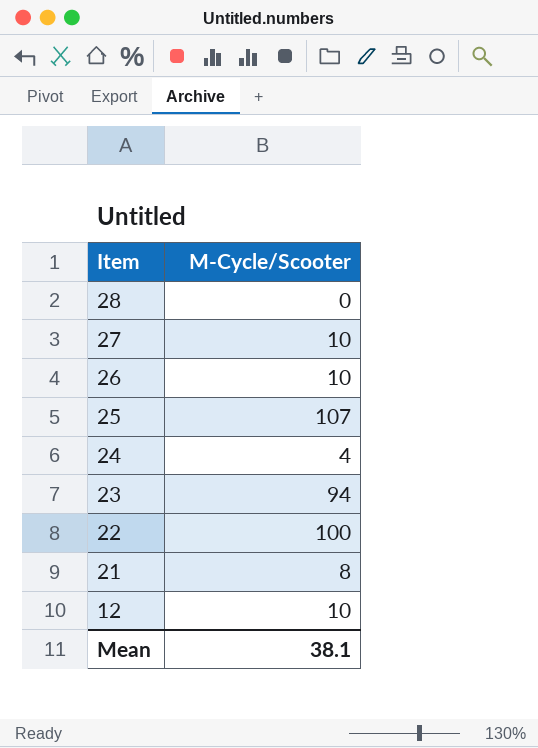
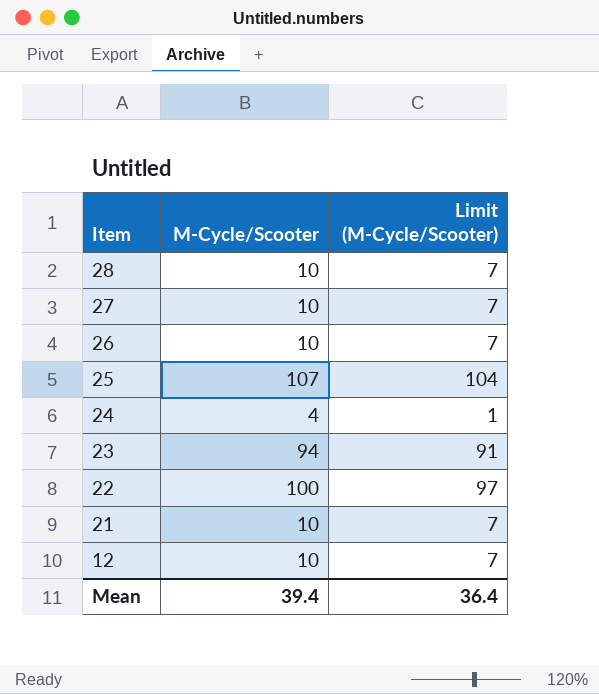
column Limit (M-Cycle/Scooter) | formula: none -> [M-Cycle/Scooter] - 3
28 | M-Cycle/Scooter: 0 -> 10
21 | M-Cycle/Scooter: 8 -> 10
Mean | M-Cycle/Scooter: 38.1 -> 39.4

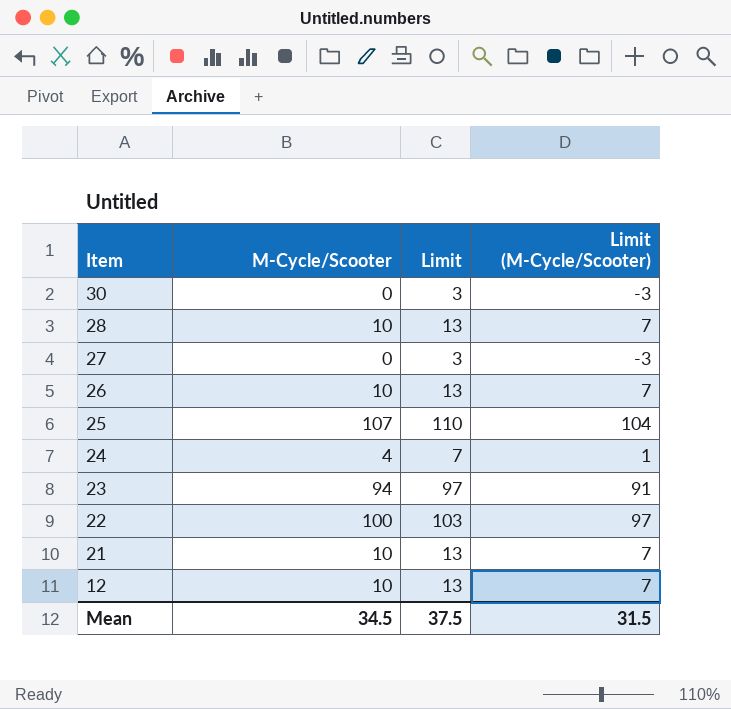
column Limit | formula: none -> [M-Cycle/Scooter] + 3
row 30: none -> 0 | 3 | -3
27 | M-Cycle/Scooter: 10 -> 0
27 | Limit (M-Cycle/Scooter): 7 -> -3
Mean | M-Cycle/Scooter: 39.4 -> 34.5
Mean | Limit (M-Cycle/Scooter): 36.4 -> 31.5

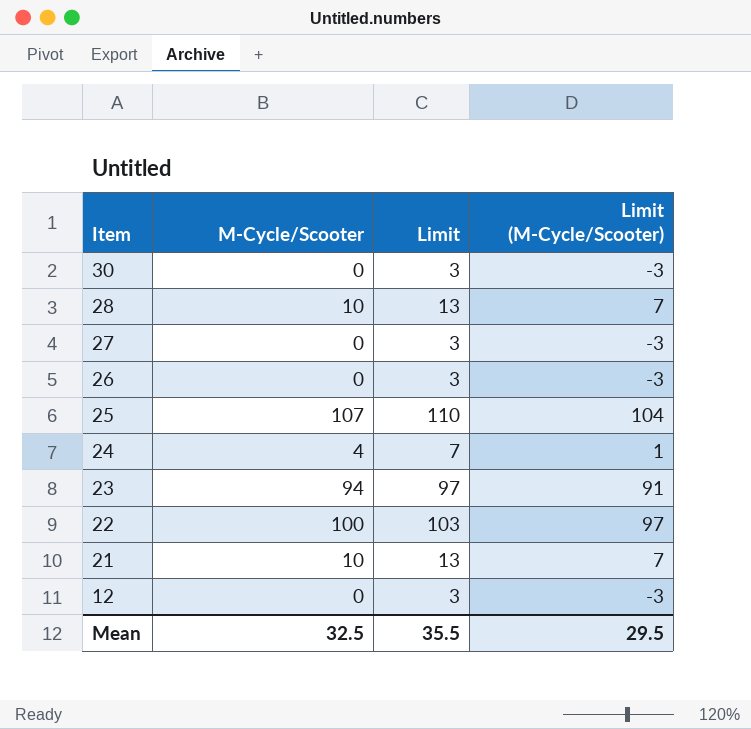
26 | M-Cycle/Scooter: 10 -> 0
26 | Limit: 13 -> 3
26 | Limit (M-Cycle/Scooter): 7 -> -3
12 | M-Cycle/Scooter: 10 -> 0
12 | Limit: 13 -> 3
12 | Limit (M-Cycle/Scooter): 7 -> -3
Mean | M-Cycle/Scooter: 34.5 -> 32.5
Mean | Limit: 37.5 -> 35.5
Mean | Limit (M-Cycle/Scooter): 31.5 -> 29.5

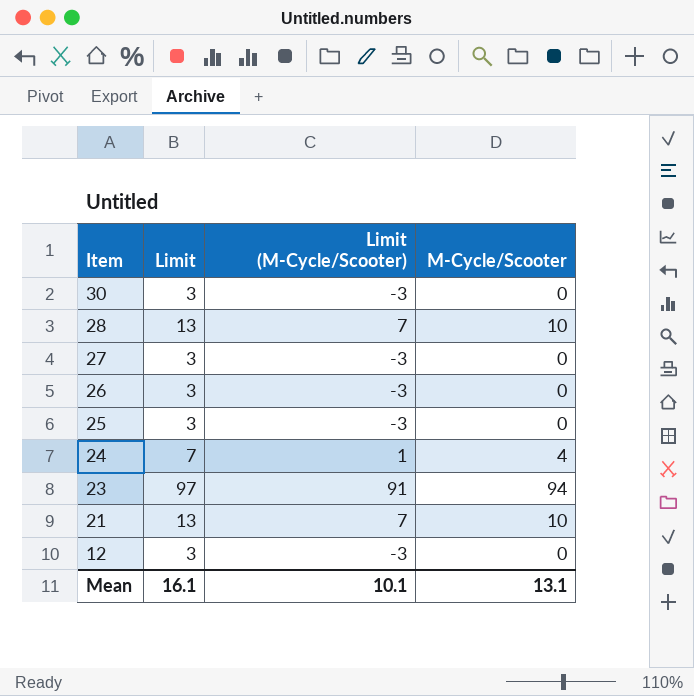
column M-Cycle/Scooter | position: 2 -> 4
row 22: 100 | 103 | 97 -> none
25 | Limit: 110 -> 3
25 | Limit (M-Cycle/Scooter): 104 -> -3
25 | M-Cycle/Scooter: 107 -> 0
Mean | Limit: 35.5 -> 16.1
Mean | Limit (M-Cycle/Scooter): 29.5 -> 10.1
Mean | M-Cycle/Scooter: 32.5 -> 13.1

